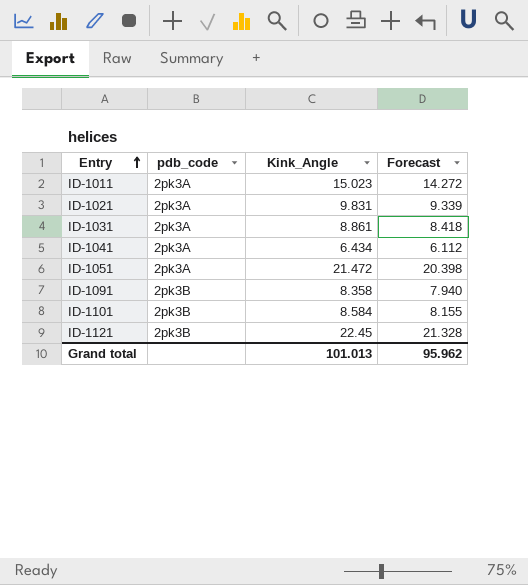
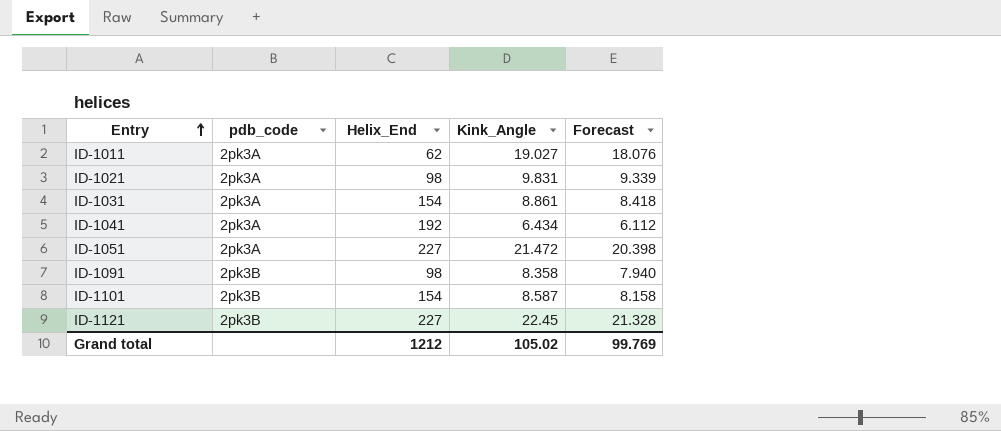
column Helix_End | position: none -> 3
ID-1011 | Kink_Angle: 15.023 -> 19.027
ID-1011 | Forecast: 14.272 -> 18.076
ID-1101 | Kink_Angle: 8.584 -> 8.587
ID-1101 | Forecast: 8.155 -> 8.158
Grand total | Kink_Angle: 101.013 -> 105.02
Grand total | Forecast: 95.962 -> 99.769

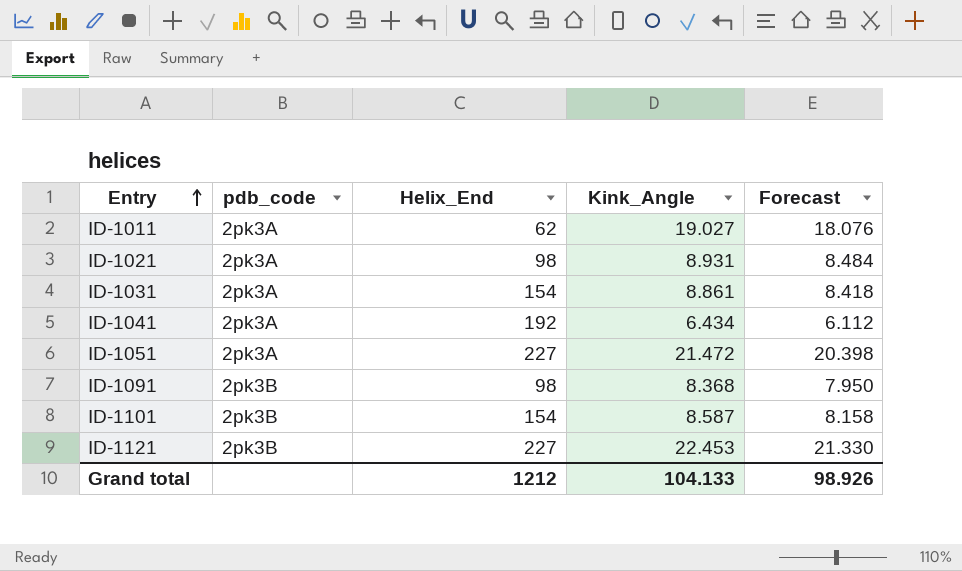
ID-1021 | Kink_Angle: 9.831 -> 8.931
ID-1021 | Forecast: 9.339 -> 8.484
ID-1091 | Kink_Angle: 8.358 -> 8.368
ID-1091 | Forecast: 7.940 -> 7.950
ID-1121 | Kink_Angle: 22.45 -> 22.453
ID-1121 | Forecast: 21.328 -> 21.330
Grand total | Kink_Angle: 105.02 -> 104.133
Grand total | Forecast: 99.769 -> 98.926

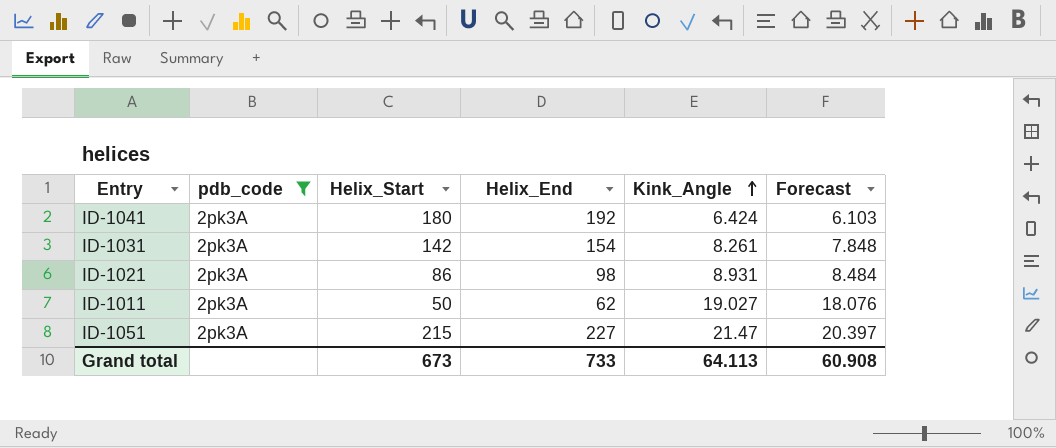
filter: none -> pdb_code = 2pk3A
row order: Entry ascending -> Kink_Angle ascending
column Helix_Start | position: none -> 3
ID-1041 | Kink_Angle: 6.434 -> 6.424
ID-1041 | Forecast: 6.112 -> 6.103
ID-1031 | Kink_Angle: 8.861 -> 8.261
ID-1031 | Forecast: 8.418 -> 7.848
ID-1051 | Kink_Angle: 21.472 -> 21.47
ID-1051 | Forecast: 20.398 -> 20.397
Grand total | Helix_End: 1212 -> 733
Grand total | Kink_Angle: 104.133 -> 64.113
Grand total | Forecast: 98.926 -> 60.908

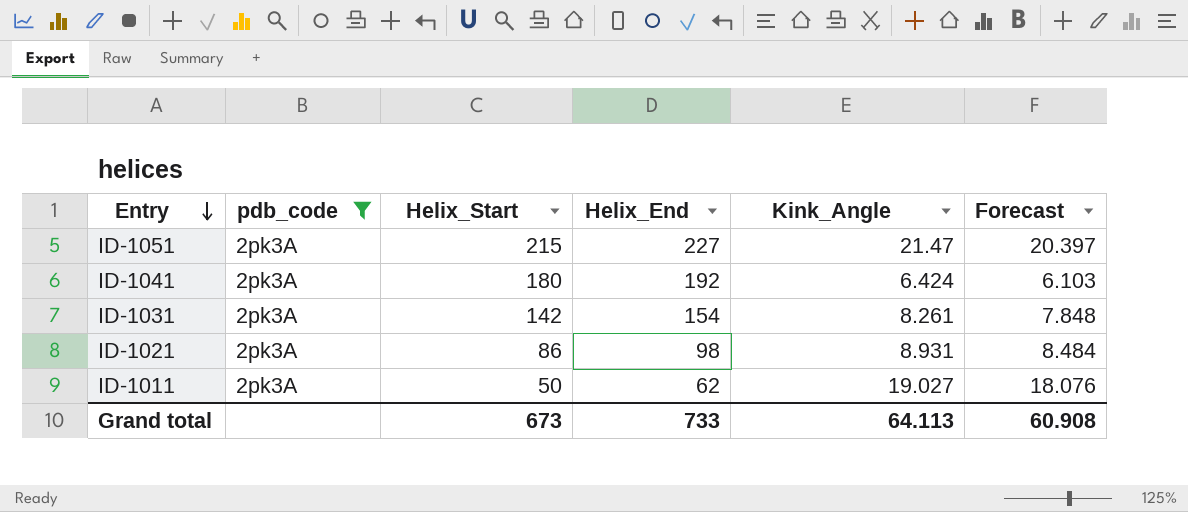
row order: Kink_Angle ascending -> Entry descending

